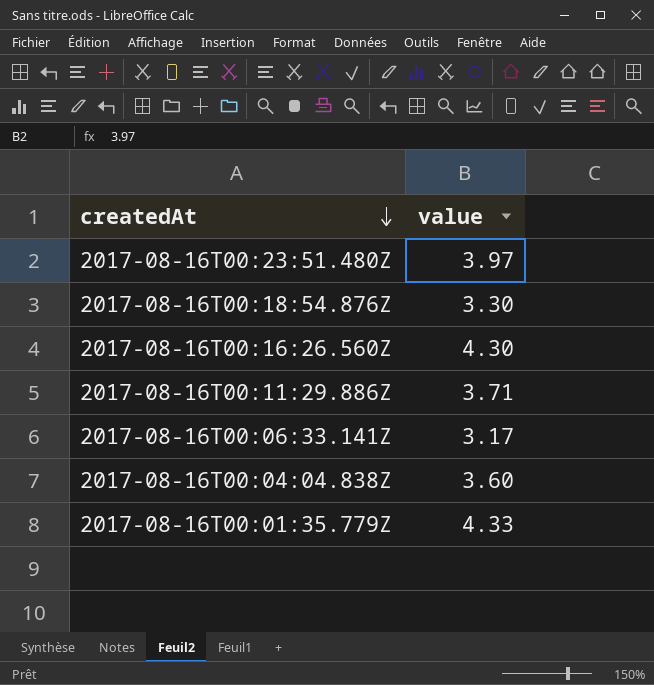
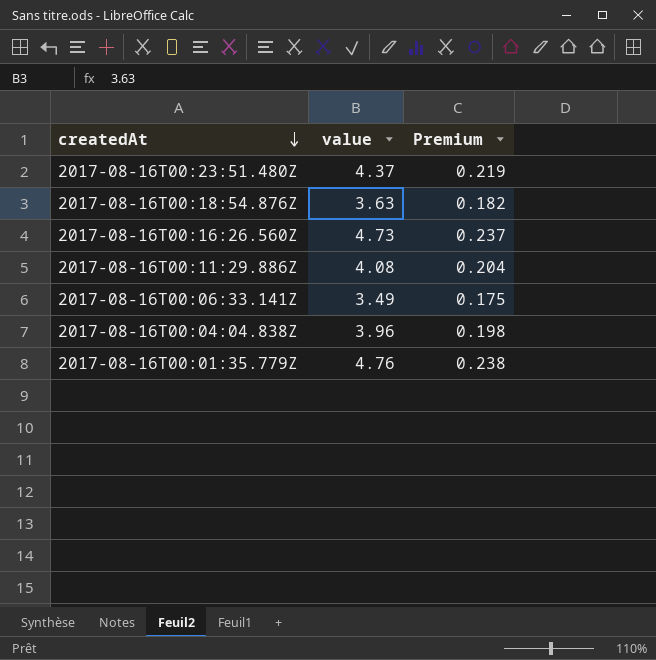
column Premium | formula: none -> [value] * 0.05
2017-08-16T00:23:51.480Z | value: 3.97 -> 4.37
2017-08-16T00:18:54.876Z | value: 3.30 -> 3.63
2017-08-16T00:16:26.560Z | value: 4.30 -> 4.73
2017-08-16T00:11:29.886Z | value: 3.71 -> 4.08
2017-08-16T00:06:33.141Z | value: 3.17 -> 3.49
2017-08-16T00:04:04.838Z | value: 3.60 -> 3.96
2017-08-16T00:01:35.779Z | value: 4.33 -> 4.76

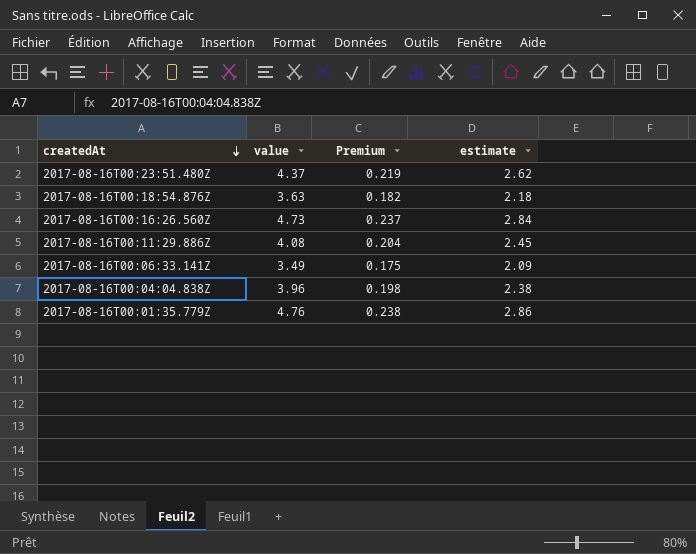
column estimate | formula: none -> [value] * 0.6

